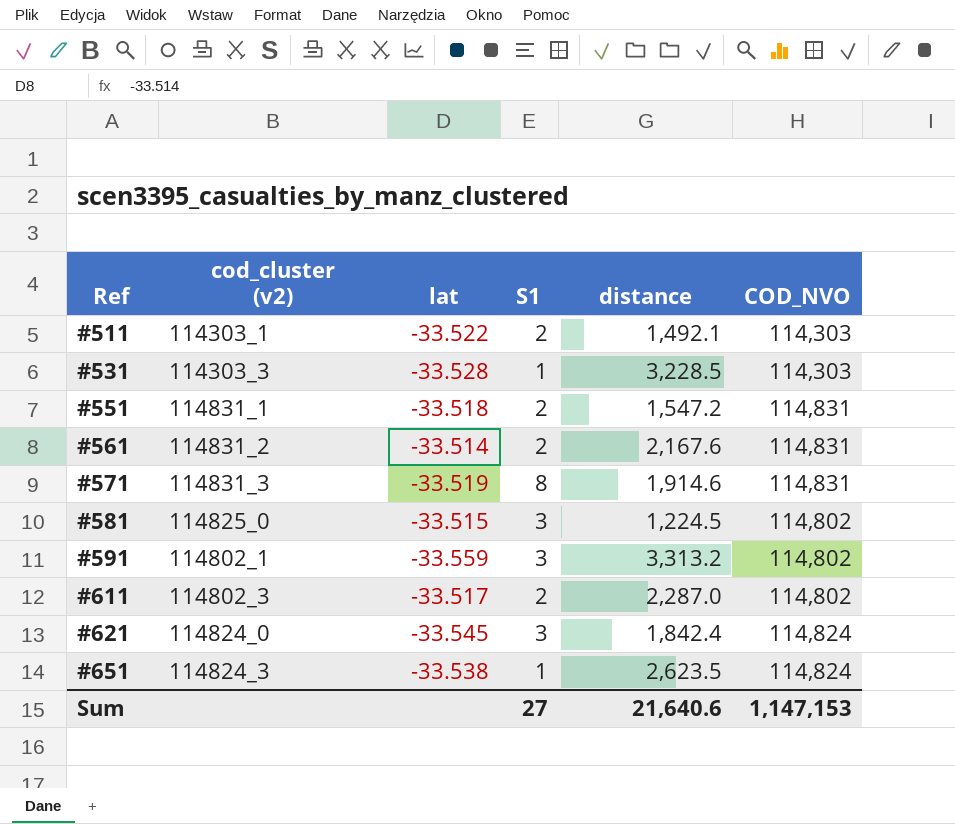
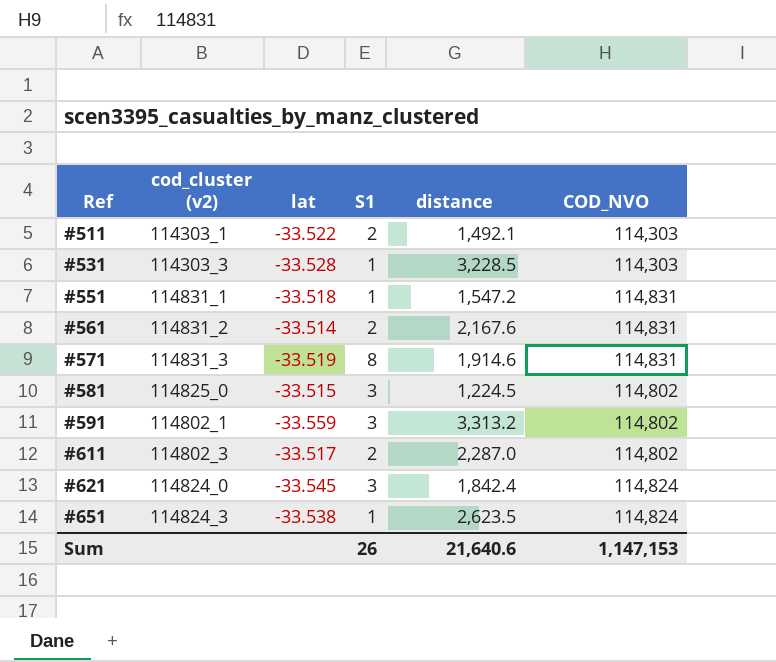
#551 | S1: 2 -> 1
Sum | S1: 27 -> 26

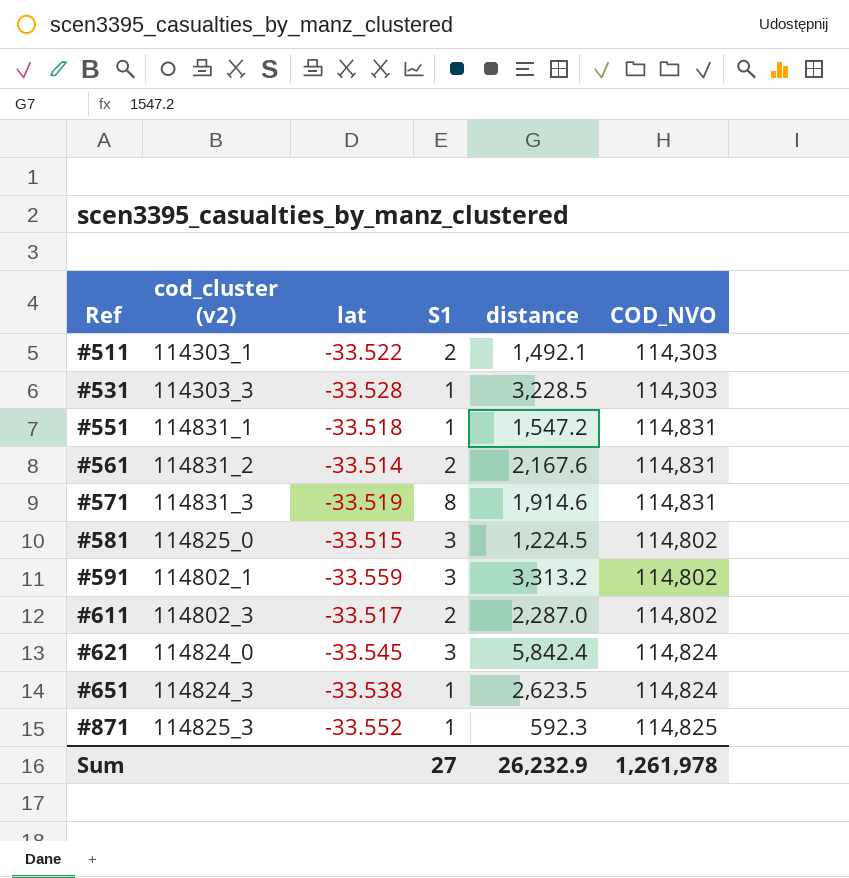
#621 | distance: 1,842.4 -> 5,842.4
row #871: none -> 114825_3 | -33.552 | 1 | 592.3 | 114,825
Sum | S1: 26 -> 27
Sum | distance: 21,640.6 -> 26,232.9
Sum | COD_NVO: 1,147,153 -> 1,261,978

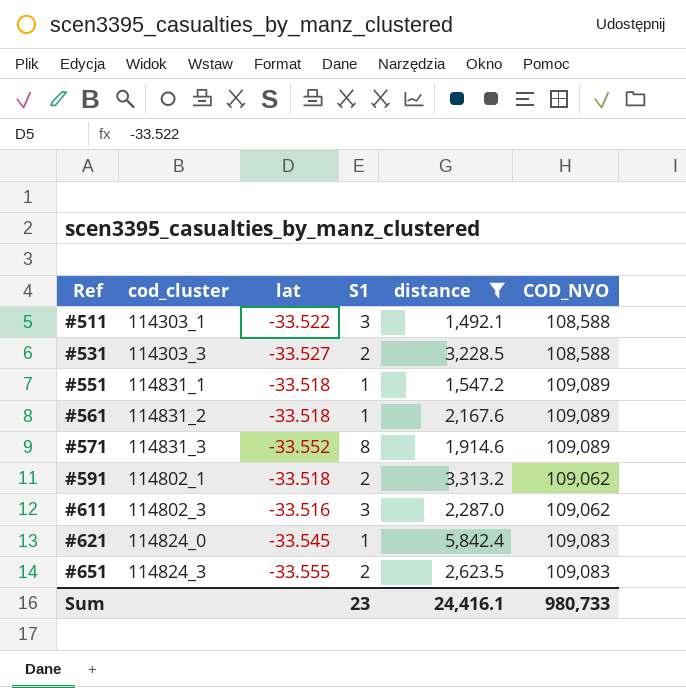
filter: none -> distance >= 1,492.1
column name: cod_cluster (v2) -> cod_cluster
#511 | S1: 2 -> 3
#511 | COD_NVO: 114,303 -> 108,588
#531 | lat: -33.528 -> -33.527
#531 | S1: 1 -> 2
#531 | COD_NVO: 114,303 -> 108,588
#551 | COD_NVO: 114,831 -> 109,089
#561 | lat: -33.514 -> -33.518
#561 | S1: 2 -> 1
#561 | COD_NVO: 114,831 -> 109,089
#571 | lat: -33.519 -> -33.552
#571 | COD_NVO: 114,831 -> 109,089
#591 | lat: -33.559 -> -33.518
#591 | S1: 3 -> 2
#591 | COD_NVO: 114,802 -> 109,062
#611 | lat: -33.517 -> -33.516
#611 | S1: 2 -> 3
#611 | COD_NVO: 114,802 -> 109,062
#621 | S1: 3 -> 1
#621 | COD_NVO: 114,824 -> 109,083
#651 | lat: -33.538 -> -33.555
#651 | S1: 1 -> 2
#651 | COD_NVO: 114,824 -> 109,083
Sum | S1: 27 -> 23
Sum | distance: 26,232.9 -> 24,416.1
Sum | COD_NVO: 1,261,978 -> 980,733

